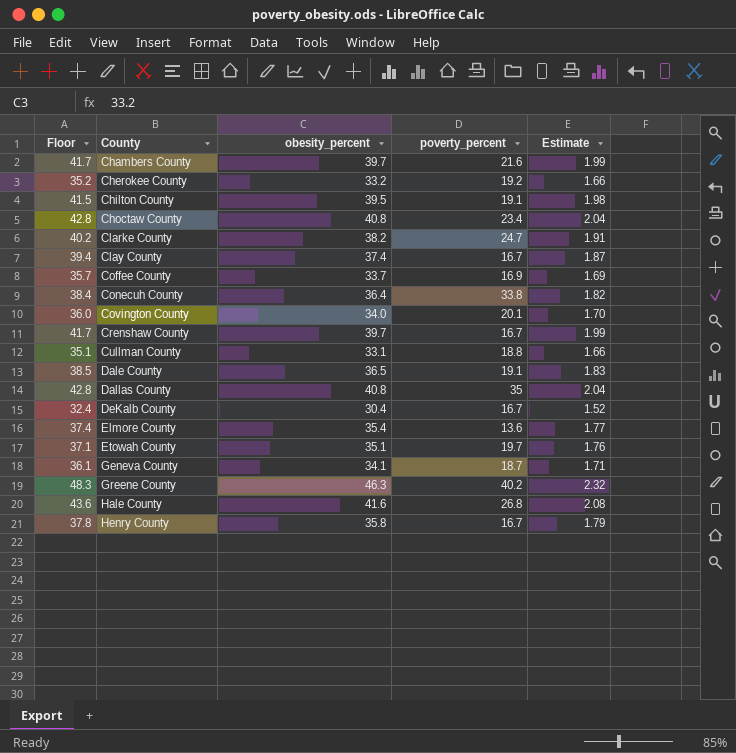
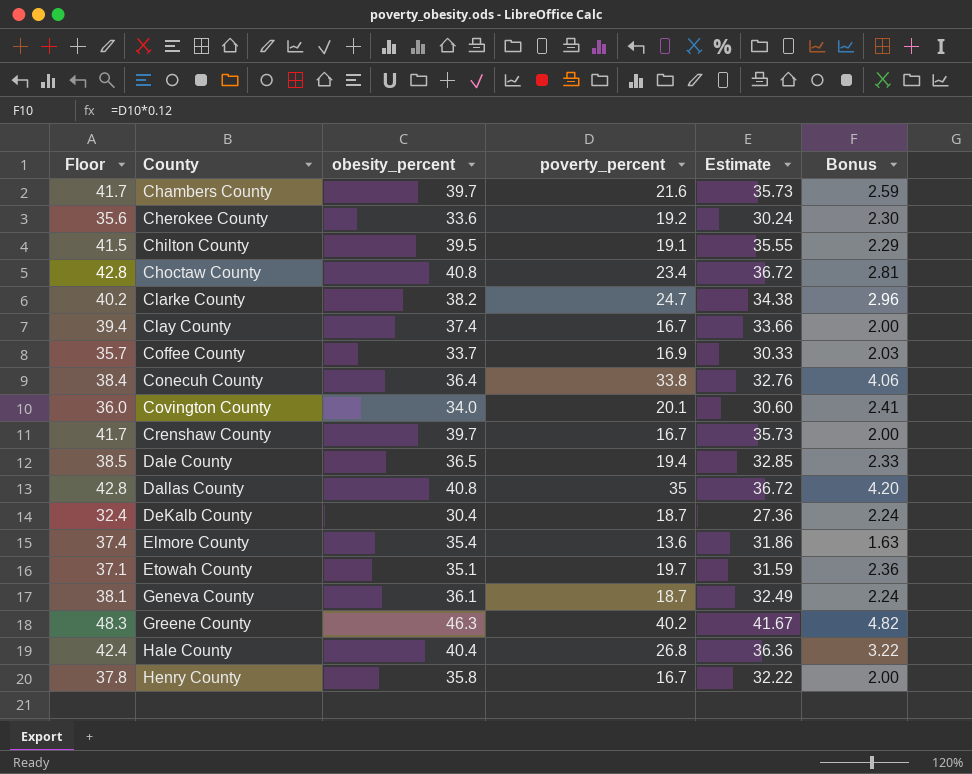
column Estimate | formula: [obesity_percent] * 0.05 -> [obesity_percent] * 0.9
column Bonus | formula: none -> [poverty_percent] * 0.12
row Cullman County: 35.1 | 33.1 | 18.8 | 1.66 -> none
Cherokee County | Floor: 35.2 -> 35.6
Cherokee County | obesity_percent: 33.2 -> 33.6
Dale County | poverty_percent: 19.1 -> 19.4
DeKalb County | poverty_percent: 16.7 -> 18.7
Geneva County | Floor: 36.1 -> 38.1
Geneva County | obesity_percent: 34.1 -> 36.1
Hale County | Floor: 43.6 -> 42.4
Hale County | obesity_percent: 41.6 -> 40.4

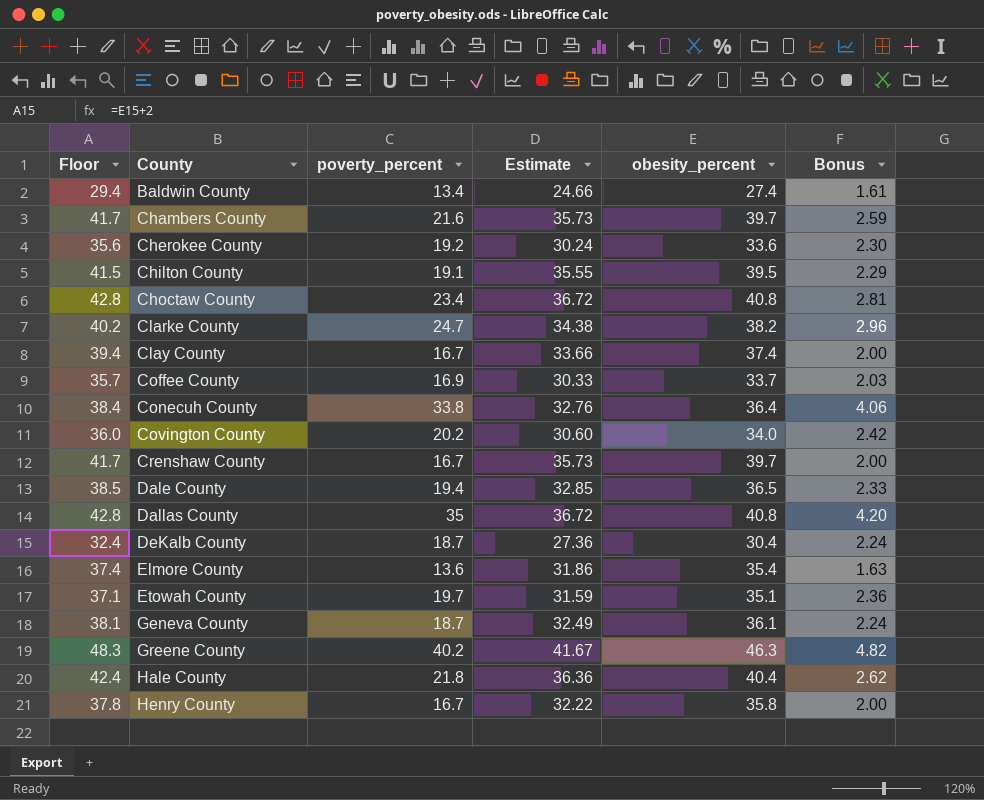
column obesity_percent | position: 3 -> 5
row Baldwin County: none -> 29.4 | 13.4 | 24.66 | 27.4 | 1.61
Covington County | poverty_percent: 20.1 -> 20.2
Covington County | Bonus: 2.41 -> 2.42
Hale County | poverty_percent: 26.8 -> 21.8
Hale County | Bonus: 3.22 -> 2.62

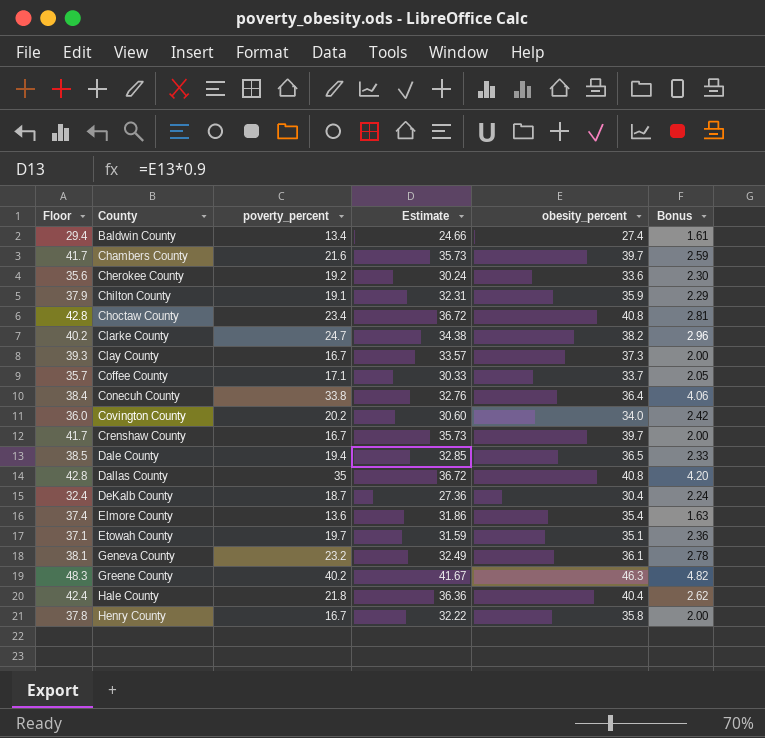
Chilton County | Floor: 41.5 -> 37.9
Chilton County | Estimate: 35.55 -> 32.31
Chilton County | obesity_percent: 39.5 -> 35.9
Clay County | Floor: 39.4 -> 39.3
Clay County | Estimate: 33.66 -> 33.57
Clay County | obesity_percent: 37.4 -> 37.3
Coffee County | poverty_percent: 16.9 -> 17.1
Coffee County | Bonus: 2.03 -> 2.05
Geneva County | poverty_percent: 18.7 -> 23.2
Geneva County | Bonus: 2.24 -> 2.78

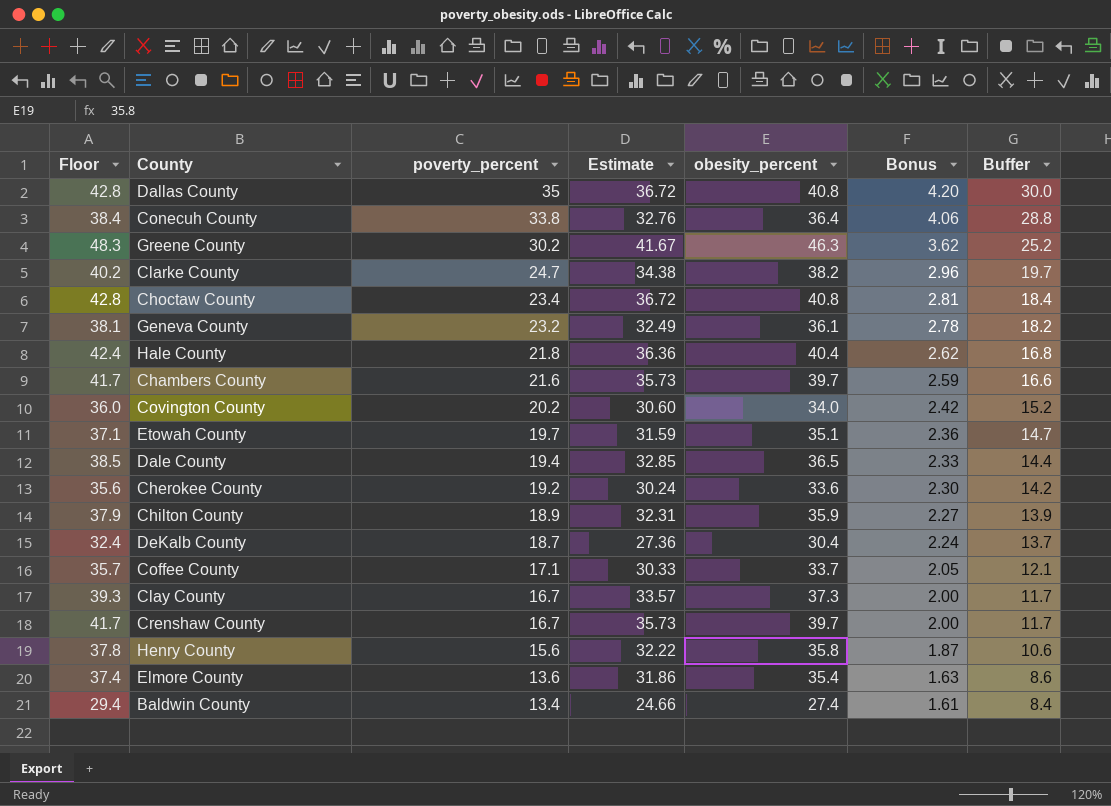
row order: County ascending -> poverty_percent descending
column Buffer | formula: none -> [poverty_percent] - 5
Greene County | poverty_percent: 40.2 -> 30.2
Greene County | Bonus: 4.82 -> 3.62
Chilton County | poverty_percent: 19.1 -> 18.9
Chilton County | Bonus: 2.29 -> 2.27
Henry County | poverty_percent: 16.7 -> 15.6
Henry County | Bonus: 2.00 -> 1.87

